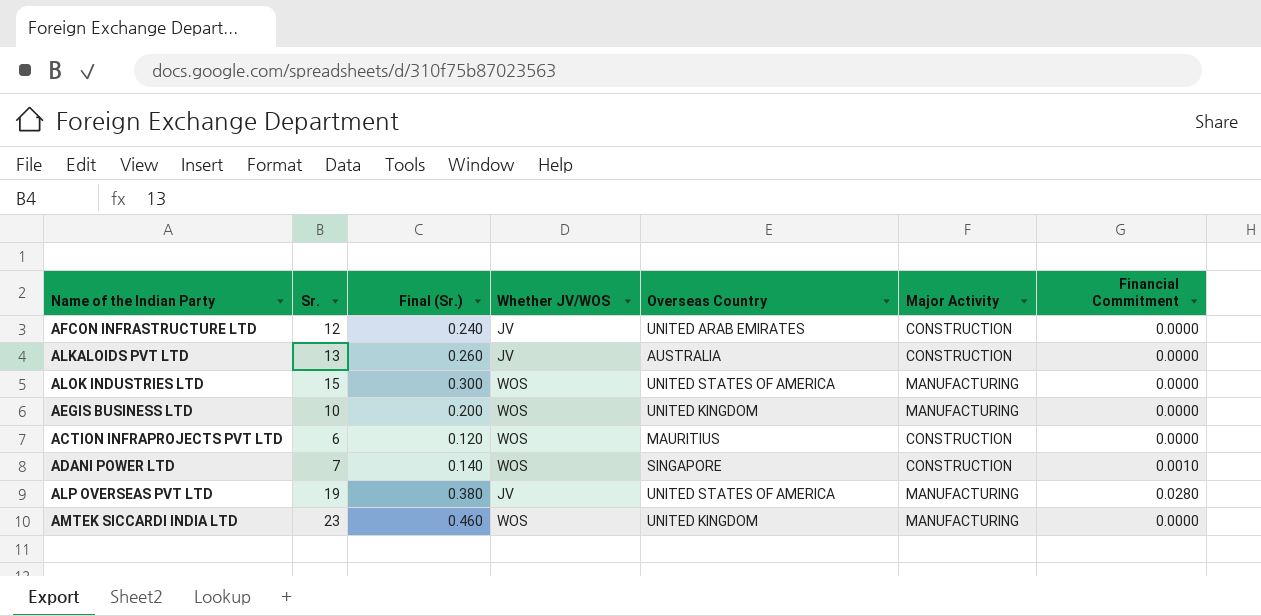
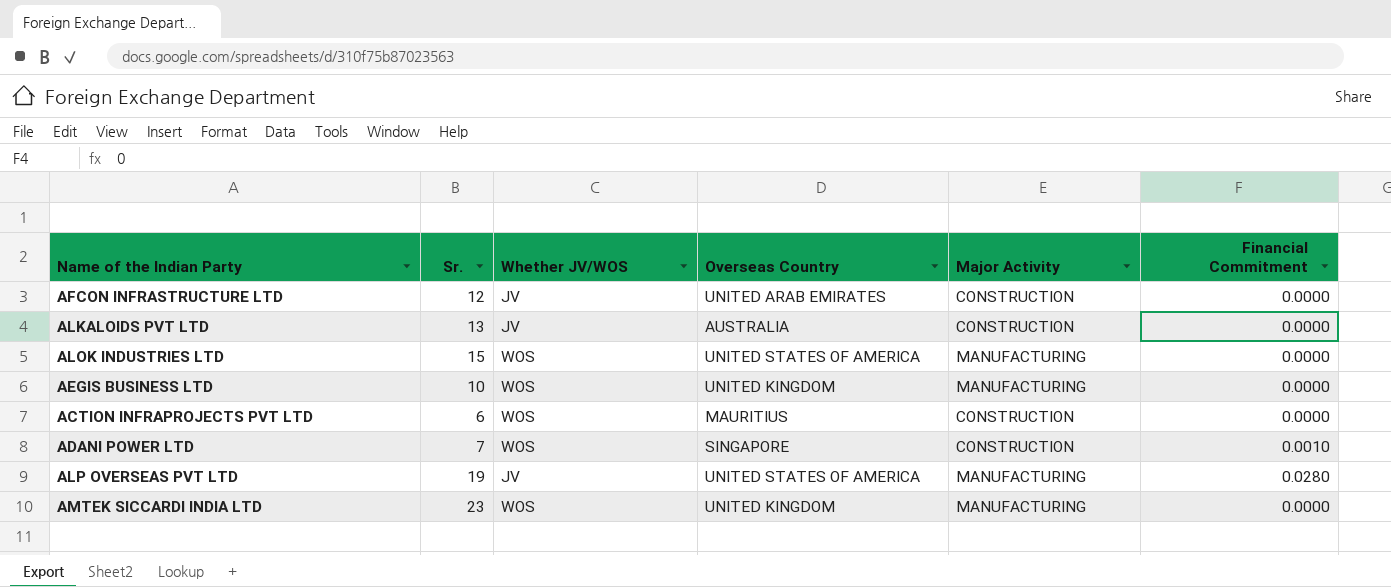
column Final (Sr.) | formula: [Sr.] * 0.02 -> none

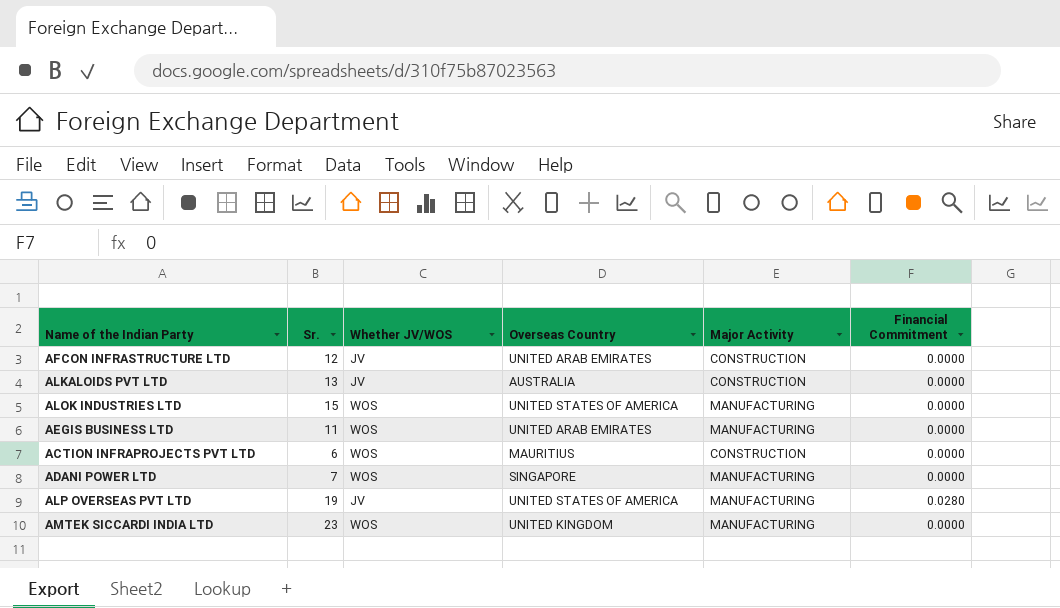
AEGIS BUSINESS LTD | Sr.: 10 -> 11
AEGIS BUSINESS LTD | Overseas Country: UNITED KINGDOM -> UNITED ARAB EMIRATES
ADANI POWER LTD | Major Activity: CONSTRUCTION -> MANUFACTURING
ADANI POWER LTD | Financial Commitment: 0.0010 -> 0.0000

